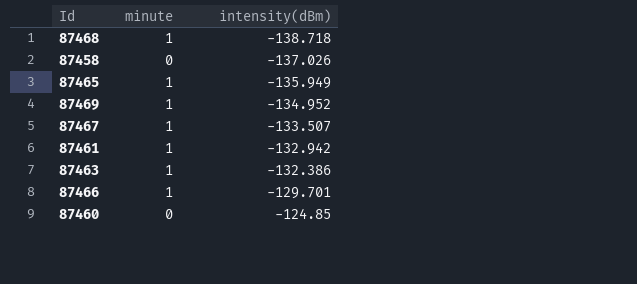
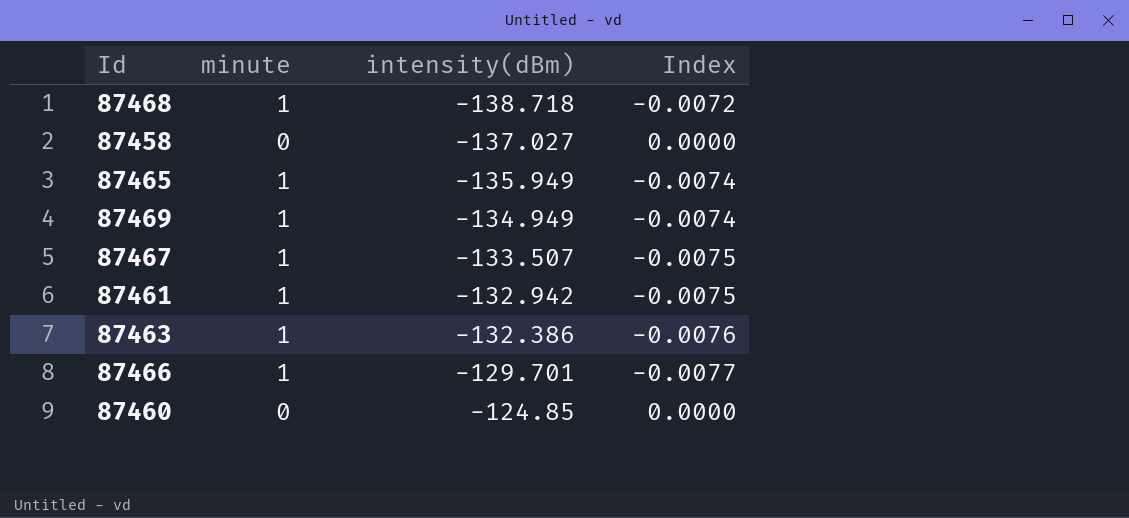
column Index | formula: none -> [minute] / [intensity(dBm)]
87458 | intensity(dBm): -137.026 -> -137.027
87469 | intensity(dBm): -134.952 -> -134.949

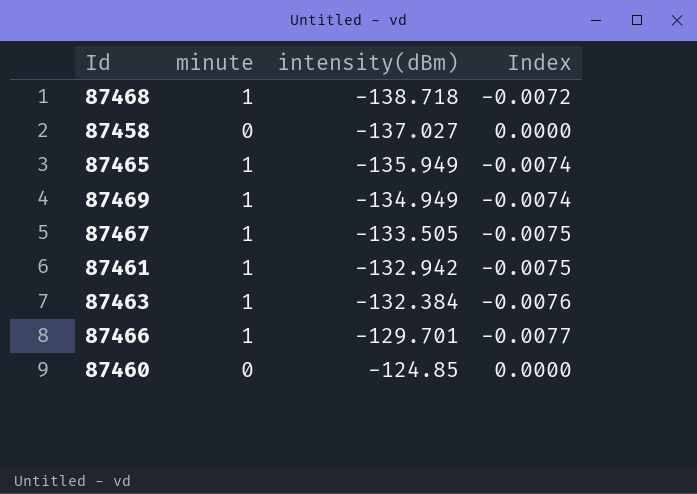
87467 | intensity(dBm): -133.507 -> -133.505
87463 | intensity(dBm): -132.386 -> -132.384

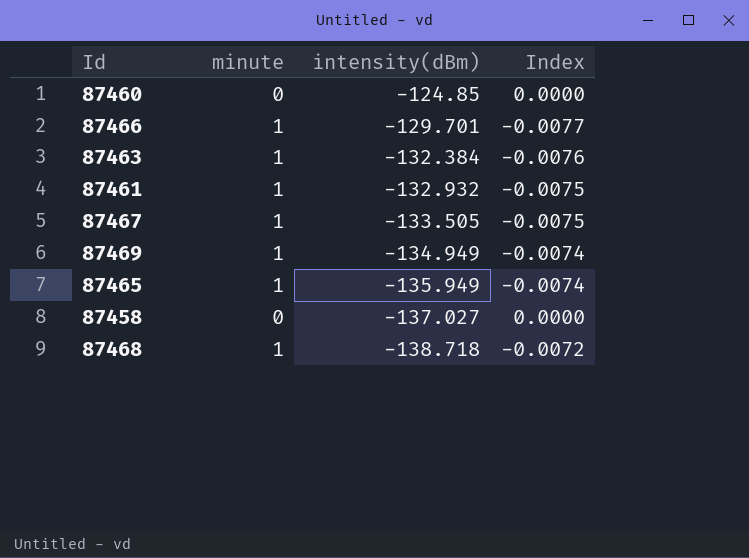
row order: intensity(dBm) ascending -> intensity(dBm) descending
87461 | intensity(dBm): -132.942 -> -132.932

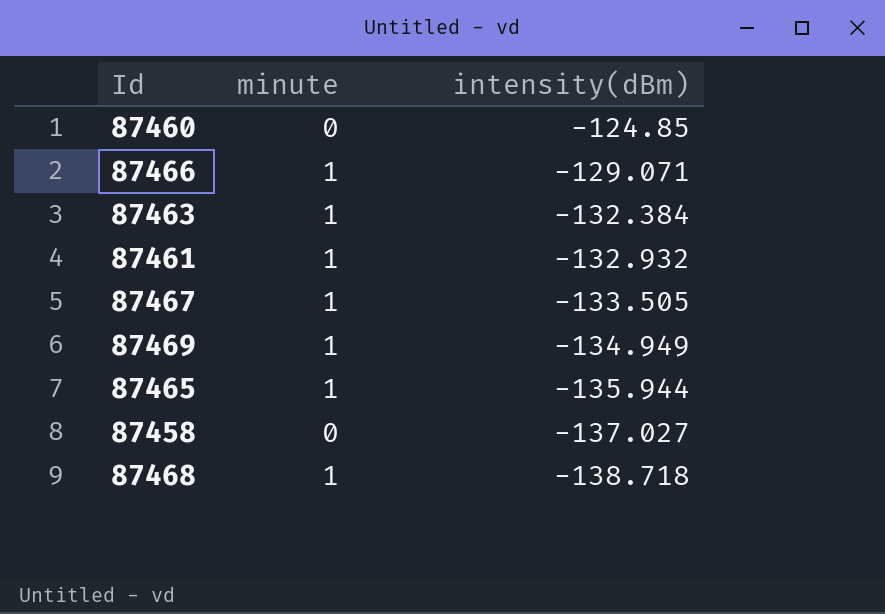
column Index | formula: [minute] / [intensity(dBm)] -> none
87466 | intensity(dBm): -129.701 -> -129.071
87465 | intensity(dBm): -135.949 -> -135.944

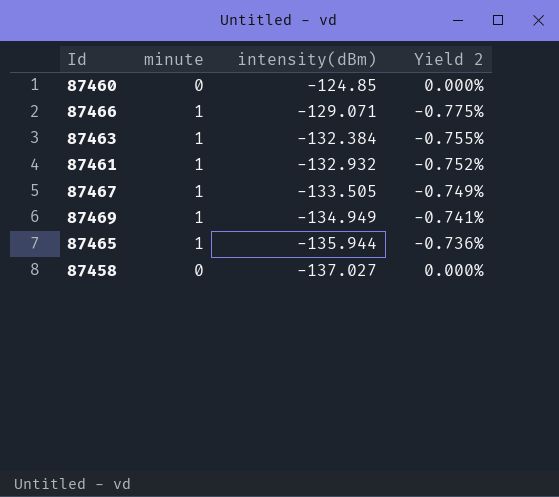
column Yield 2 | formula: none -> [minute] / [intensity(dBm)]
row 87468: 1 | -138.718 -> none

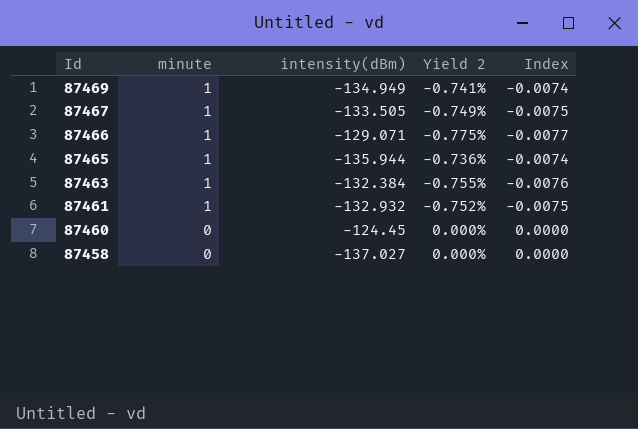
row order: intensity(dBm) descending -> Id descending
column Index | formula: none -> [minute] / [intensity(dBm)]
87460 | intensity(dBm): -124.85 -> -124.45

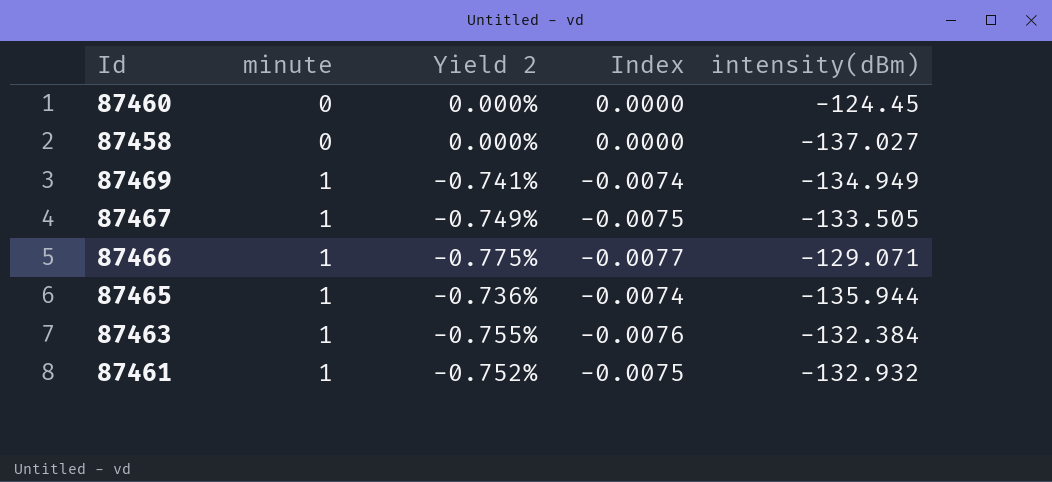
row order: Id descending -> minute ascending
column intensity(dBm) | position: 3 -> 5

